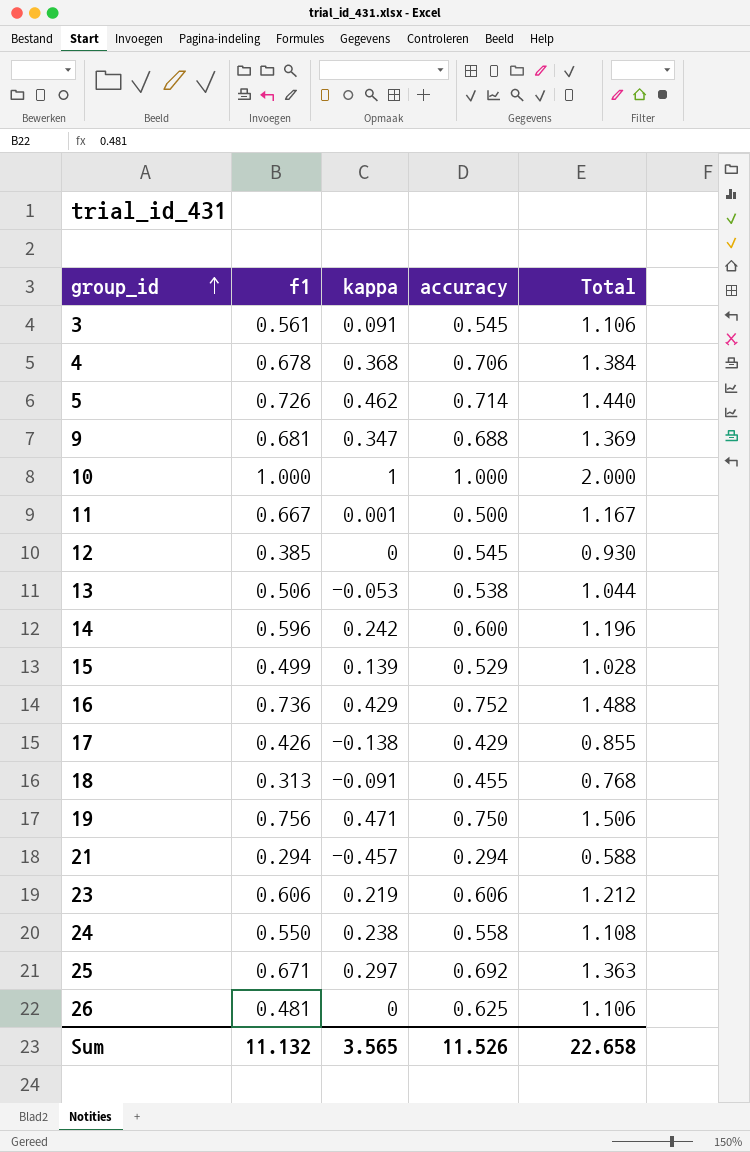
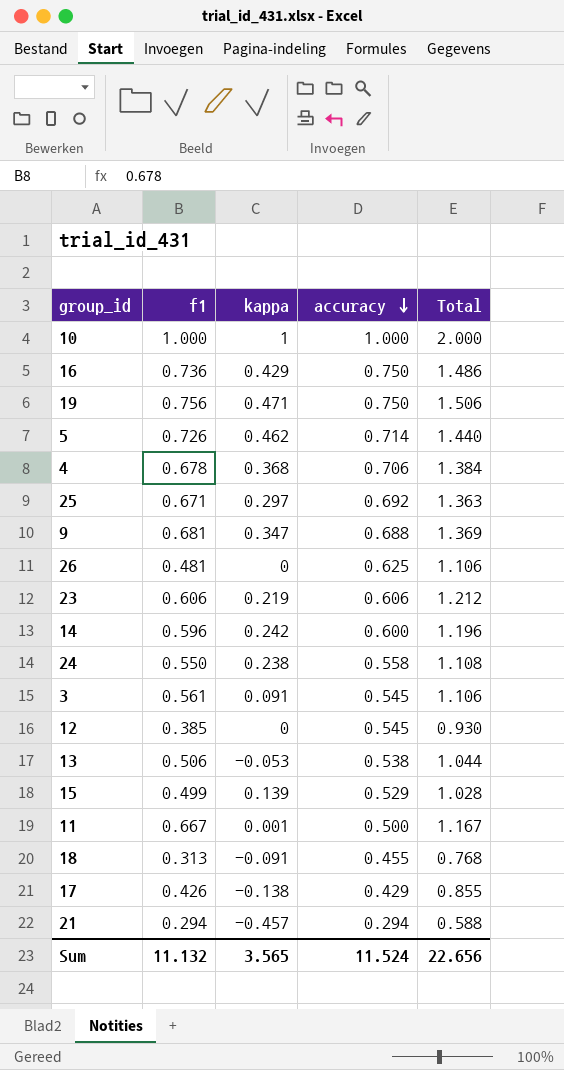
row order: group_id ascending -> accuracy descending
16 | accuracy: 0.752 -> 0.750
16 | Total: 1.488 -> 1.486
Sum | accuracy: 11.526 -> 11.524
Sum | Total: 22.658 -> 22.656

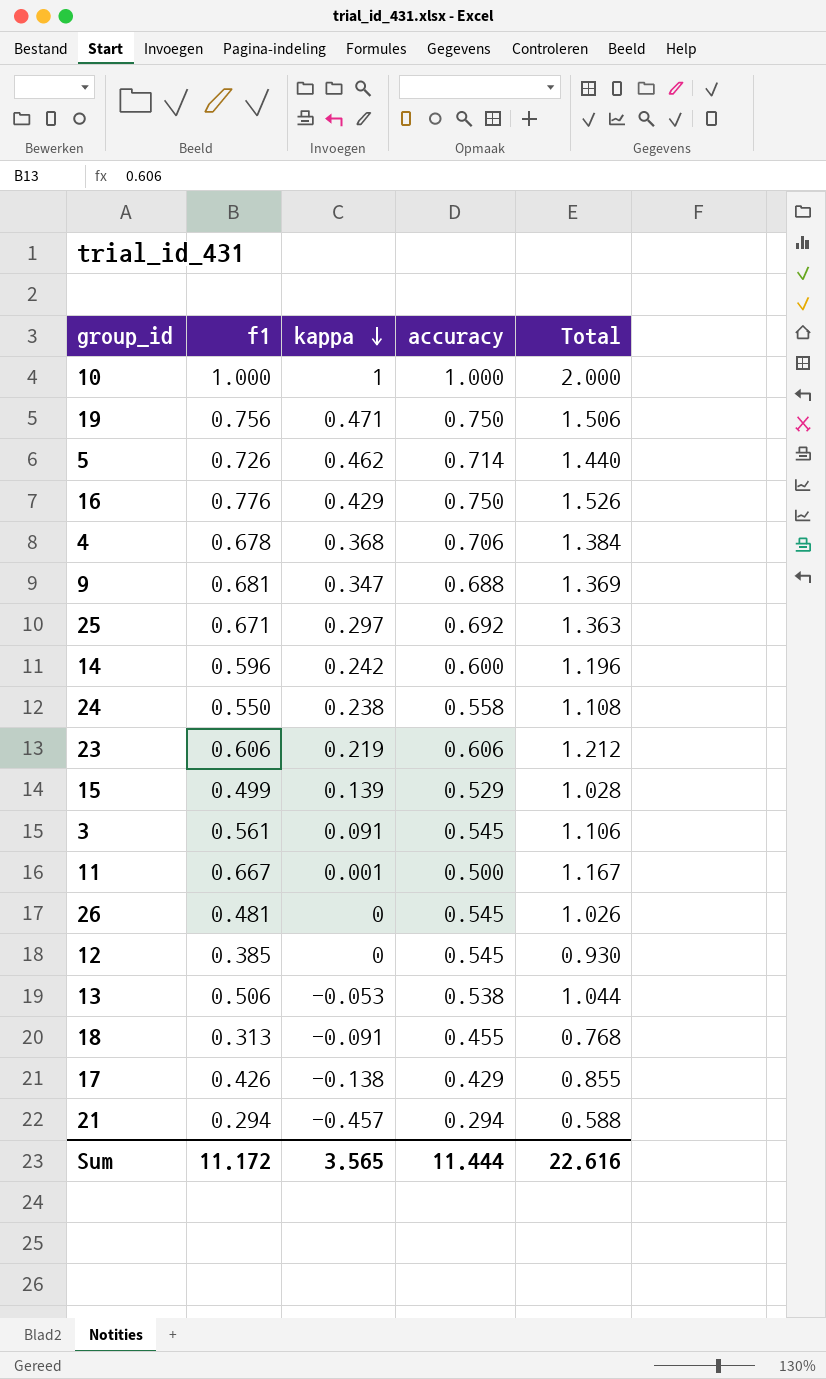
row order: accuracy descending -> kappa descending
16 | f1: 0.736 -> 0.776
16 | Total: 1.486 -> 1.526
26 | accuracy: 0.625 -> 0.545
26 | Total: 1.106 -> 1.026
Sum | f1: 11.132 -> 11.172
Sum | accuracy: 11.524 -> 11.444
Sum | Total: 22.656 -> 22.616

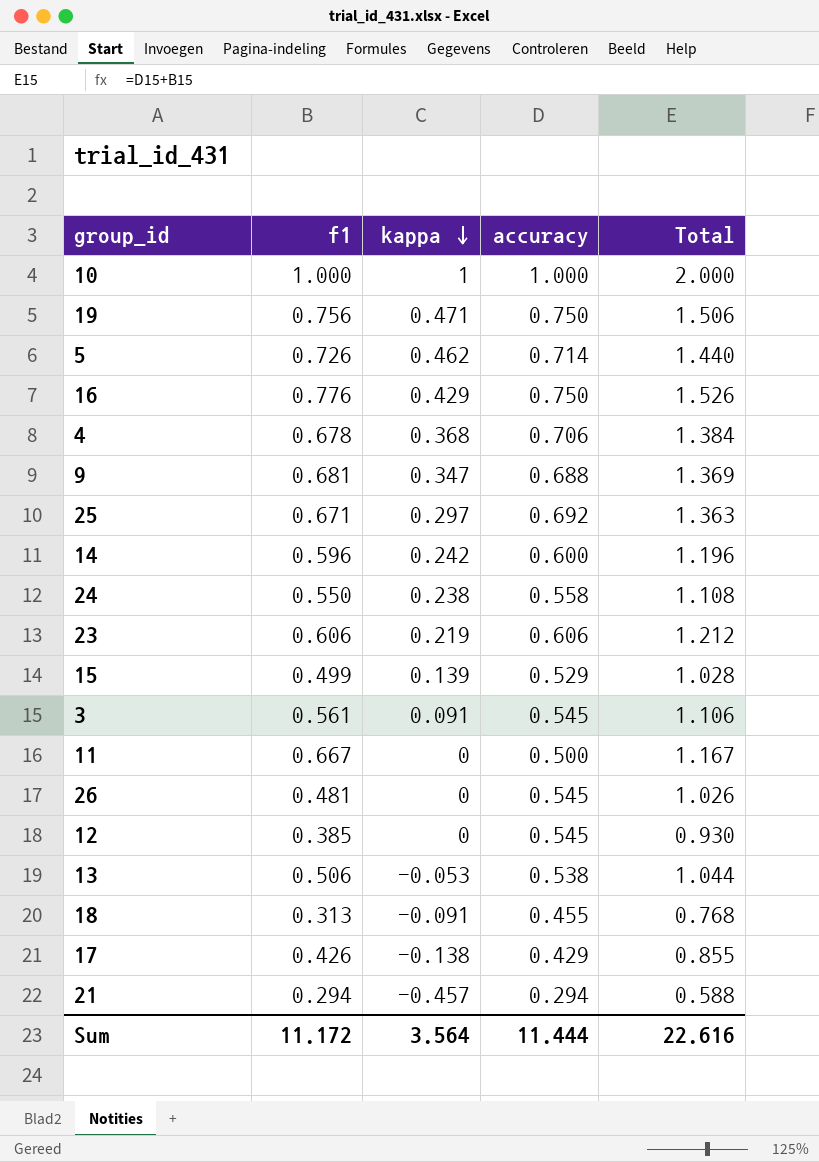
11 | kappa: 0.001 -> 0
Sum | kappa: 3.565 -> 3.564

